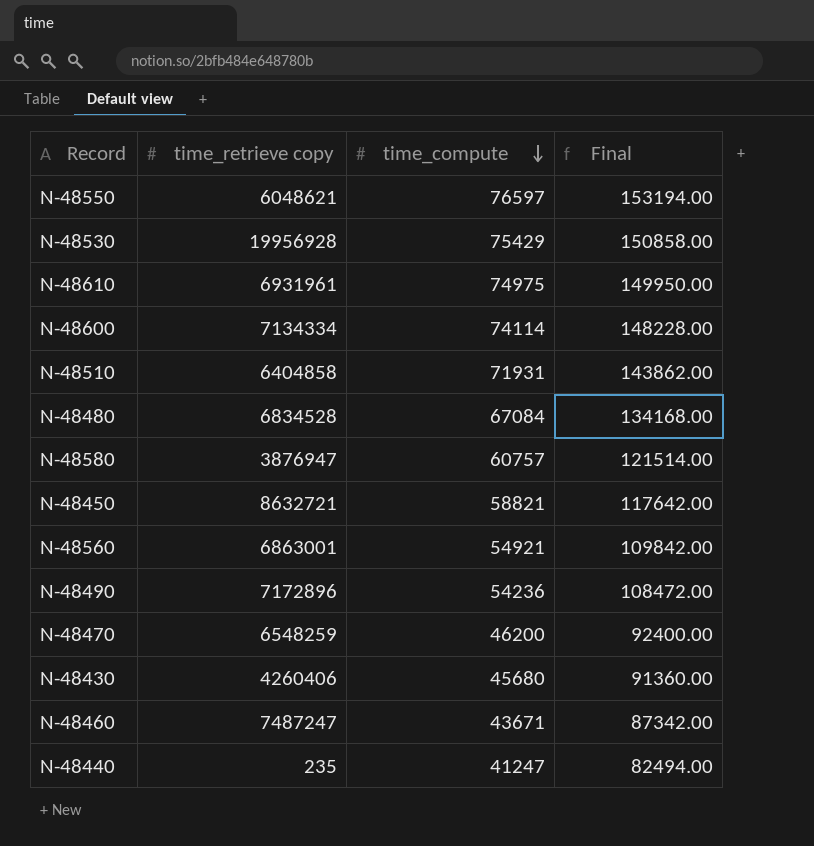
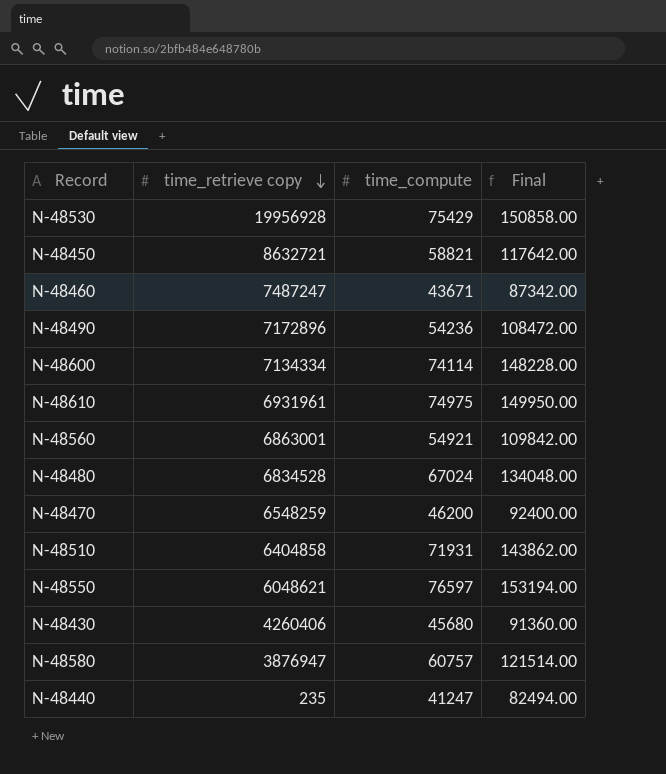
row order: time_compute descending -> time_retrieve copy descending
N-48480 | time_compute: 67084 -> 67024
N-48480 | Final: 134168.00 -> 134048.00

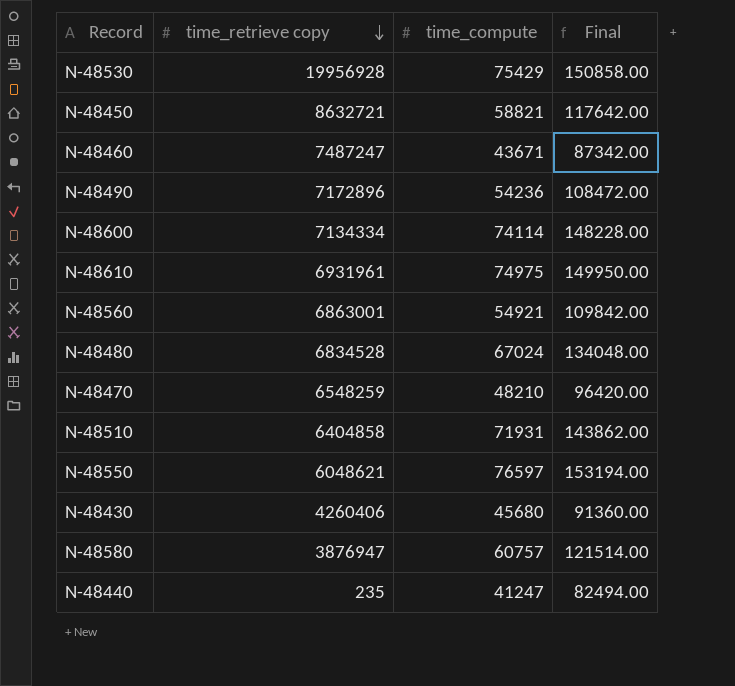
N-48470 | time_compute: 46200 -> 48210
N-48470 | Final: 92400.00 -> 96420.00

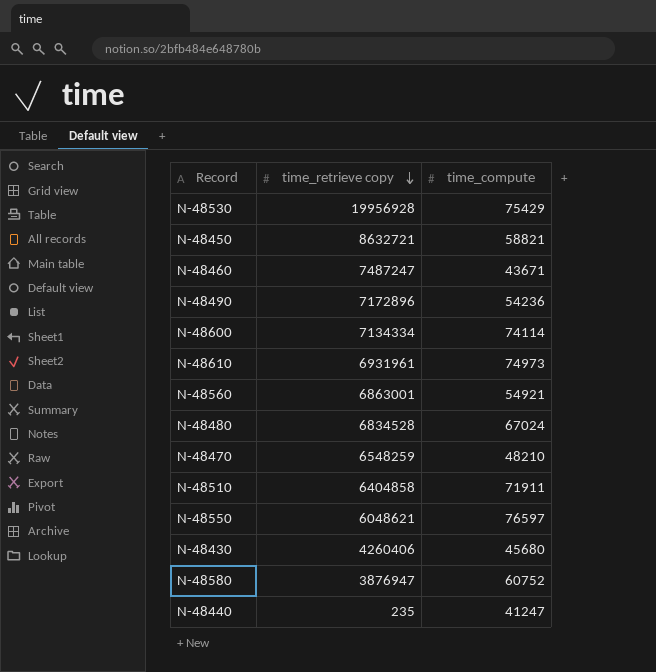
column Final | formula: [time_compute] * 2 -> none
N-48610 | time_compute: 74975 -> 74973
N-48510 | time_compute: 71931 -> 71911
N-48580 | time_compute: 60757 -> 60752

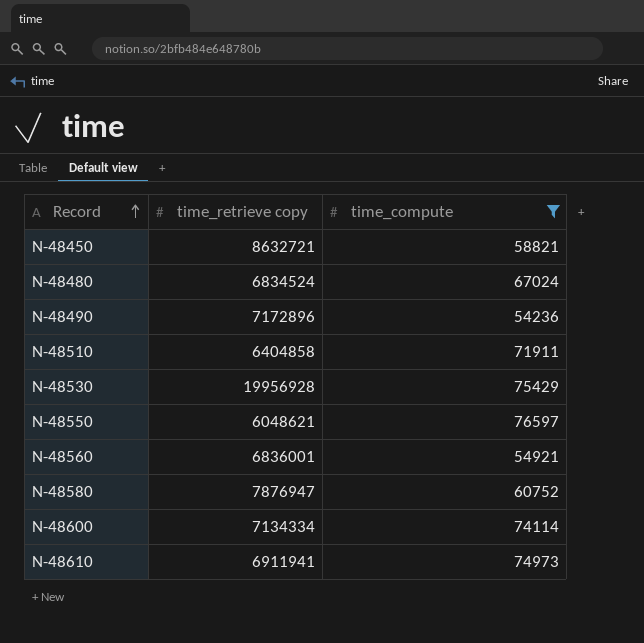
filter: none -> time_compute >= 54236
row order: time_retrieve copy descending -> Record ascending
N-48480 | time_retrieve copy: 6834528 -> 6834524
N-48560 | time_retrieve copy: 6863001 -> 6836001
N-48580 | time_retrieve copy: 3876947 -> 7876947
N-48610 | time_retrieve copy: 6931961 -> 6911941

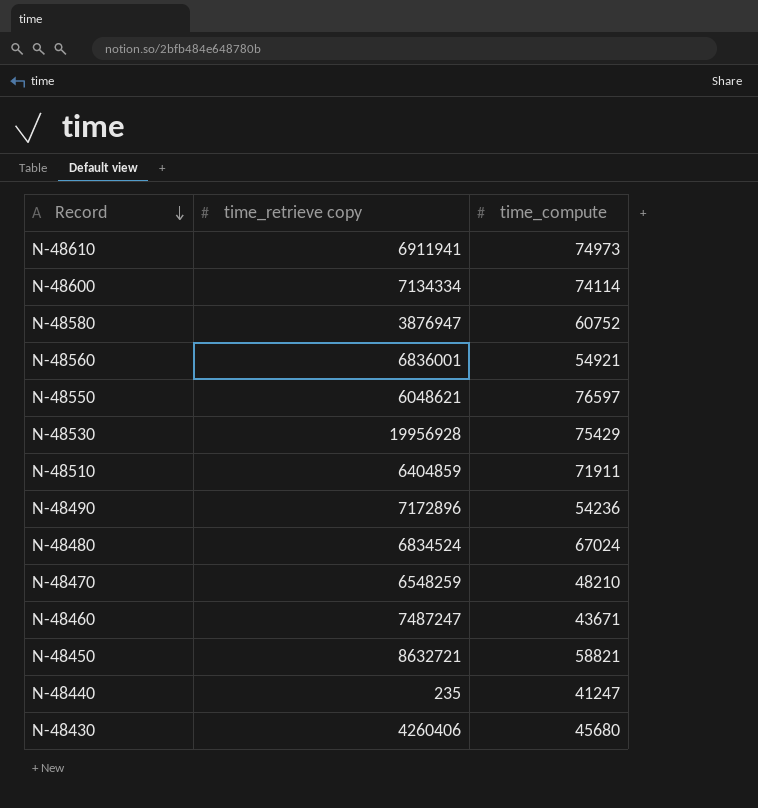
filter: time_compute >= 54236 -> none
row order: Record ascending -> Record descending
N-48580 | time_retrieve copy: 7876947 -> 3876947
N-48510 | time_retrieve copy: 6404858 -> 6404859

